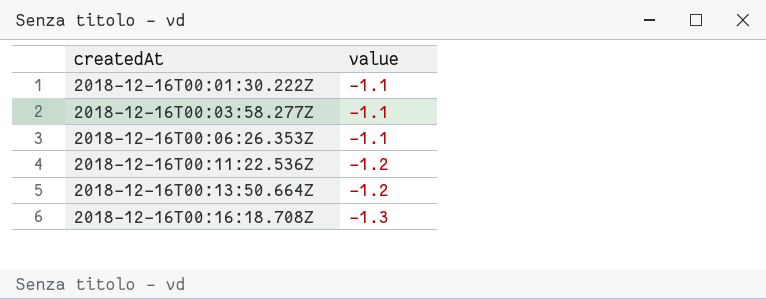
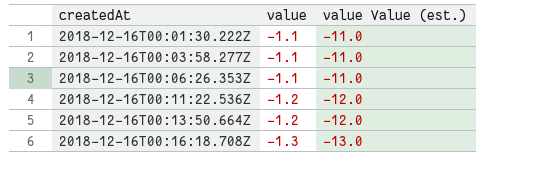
column value Value (est.) | formula: none -> [value] * 10

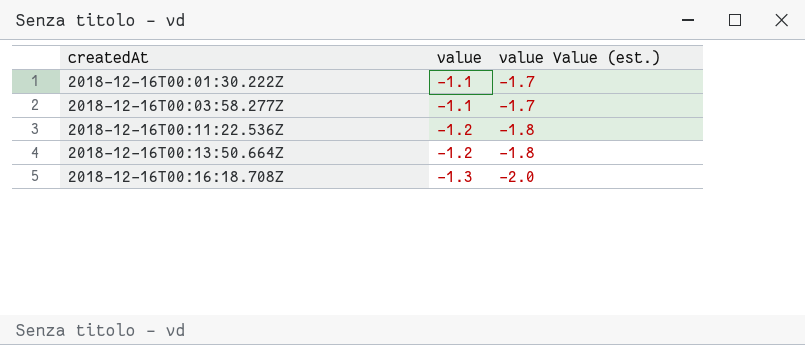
column value Value (est.) | formula: [value] * 10 -> [value] * 1.5
row 2018-12-16T00:06:26.353Z: -1.1 | -11.0 -> none

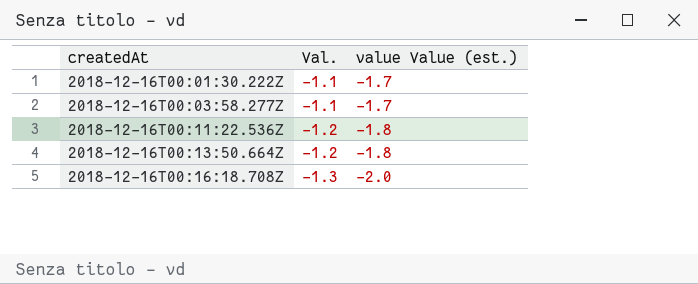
column name: value -> Val.

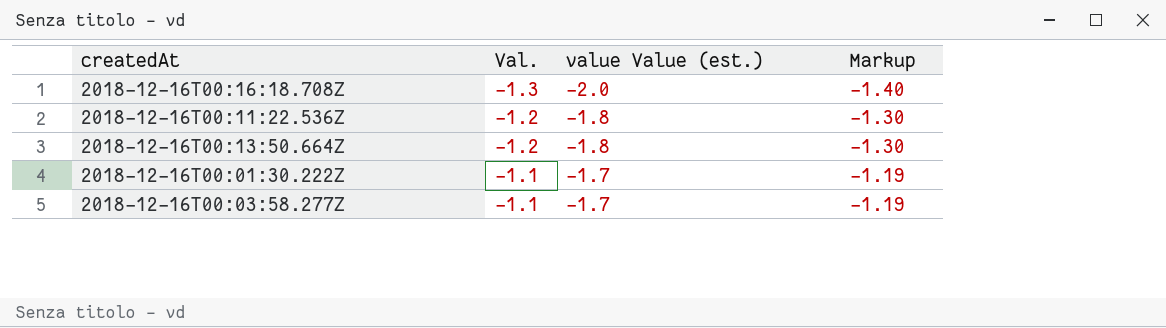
row order: createdAt ascending -> Val. ascending
column Markup | formula: none -> [Val.] * 1.08

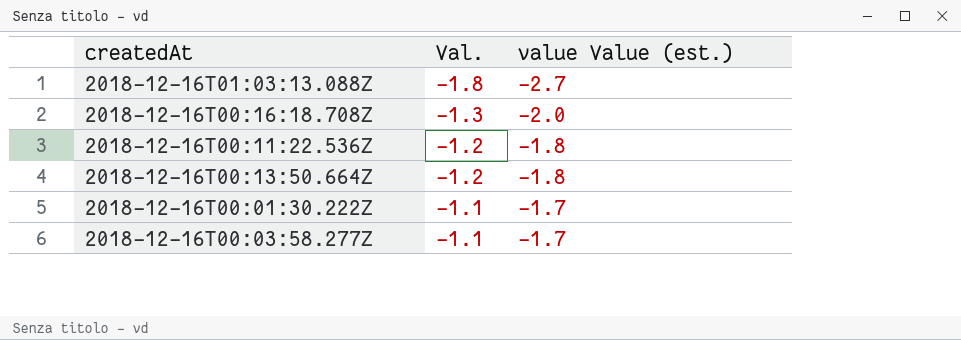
column Markup | formula: [Val.] * 1.08 -> none
row 2018-12-16T01:03:13.088Z: none -> -1.8 | -2.7

